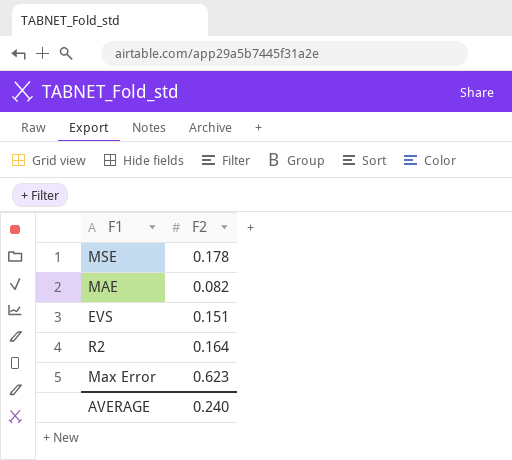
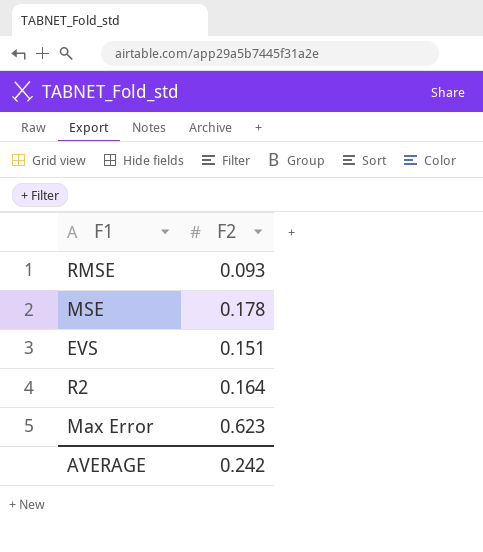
row MAE: 0.082 -> none
row RMSE: none -> 0.093
AVERAGE | F2: 0.240 -> 0.242

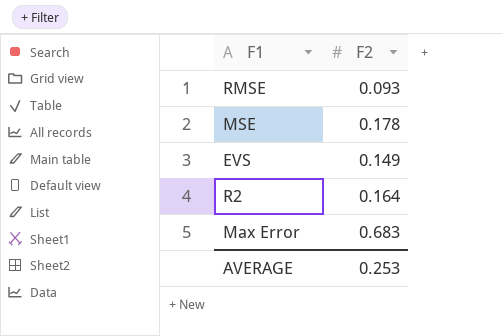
EVS | F2: 0.151 -> 0.149
Max Error | F2: 0.623 -> 0.683
AVERAGE | F2: 0.242 -> 0.253

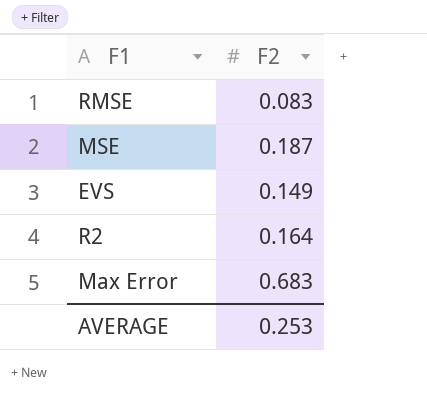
RMSE | F2: 0.093 -> 0.083
MSE | F2: 0.178 -> 0.187

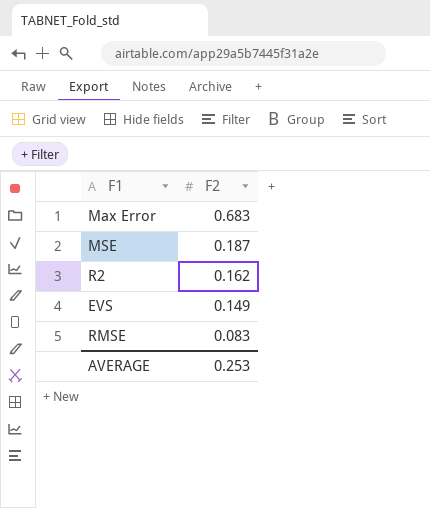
row order: none -> F2 descending
R2 | F2: 0.164 -> 0.162

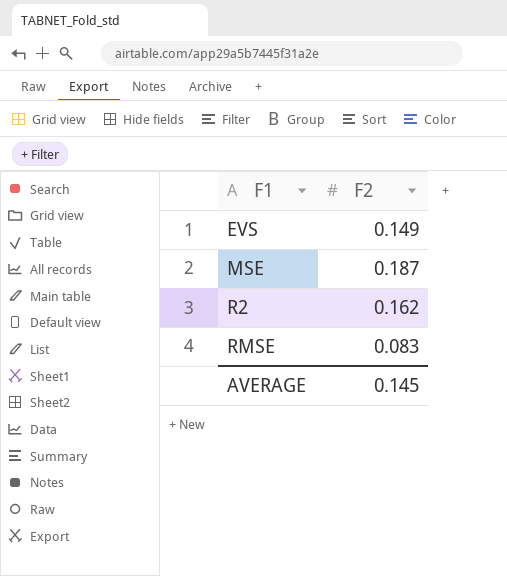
row order: F2 descending -> F1 ascending
row Max Error: 0.683 -> none
AVERAGE | F2: 0.253 -> 0.145

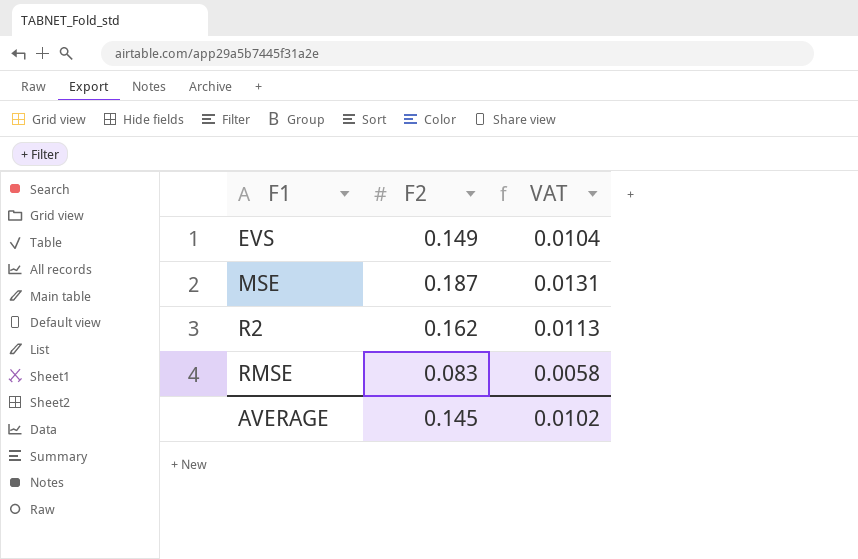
column VAT | formula: none -> [F2] * 0.07

